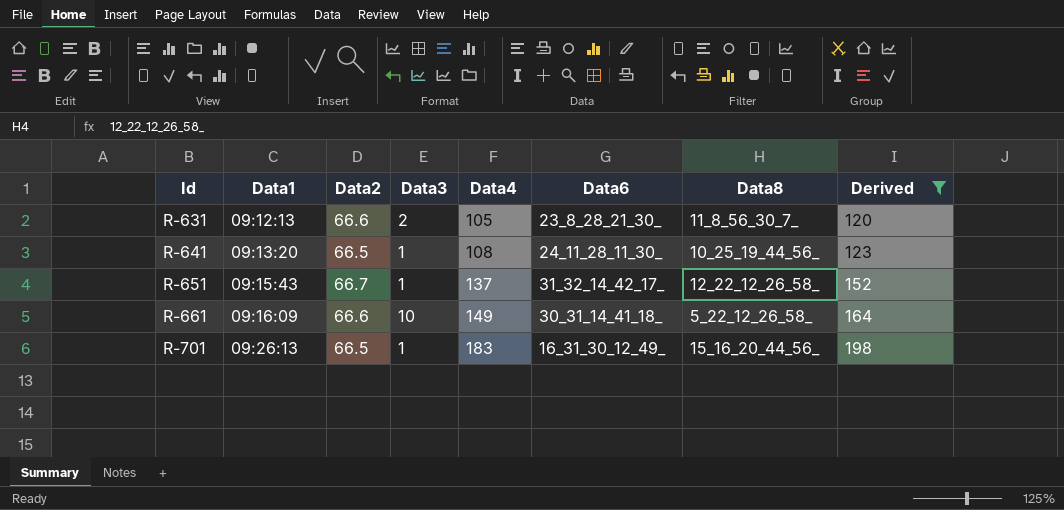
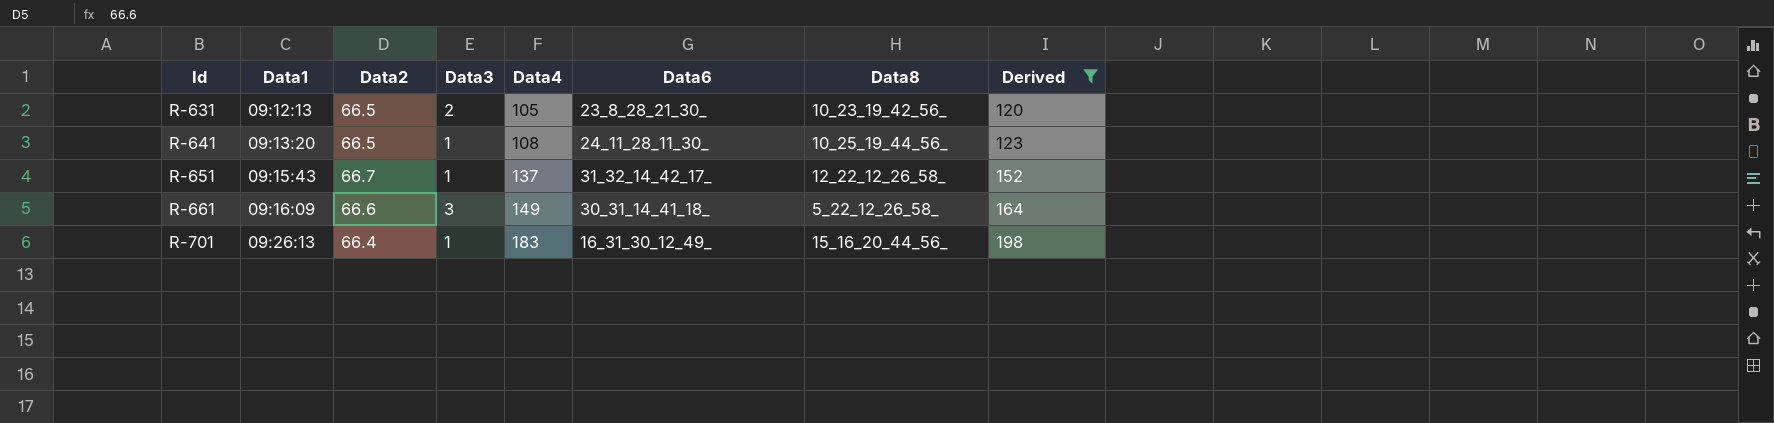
R-631 | Data2: 66.6 -> 66.5
R-631 | Data8: 11_8_56_30_7_ -> 10_23_19_42_56_
R-661 | Data3: 10 -> 3
R-701 | Data2: 66.5 -> 66.4

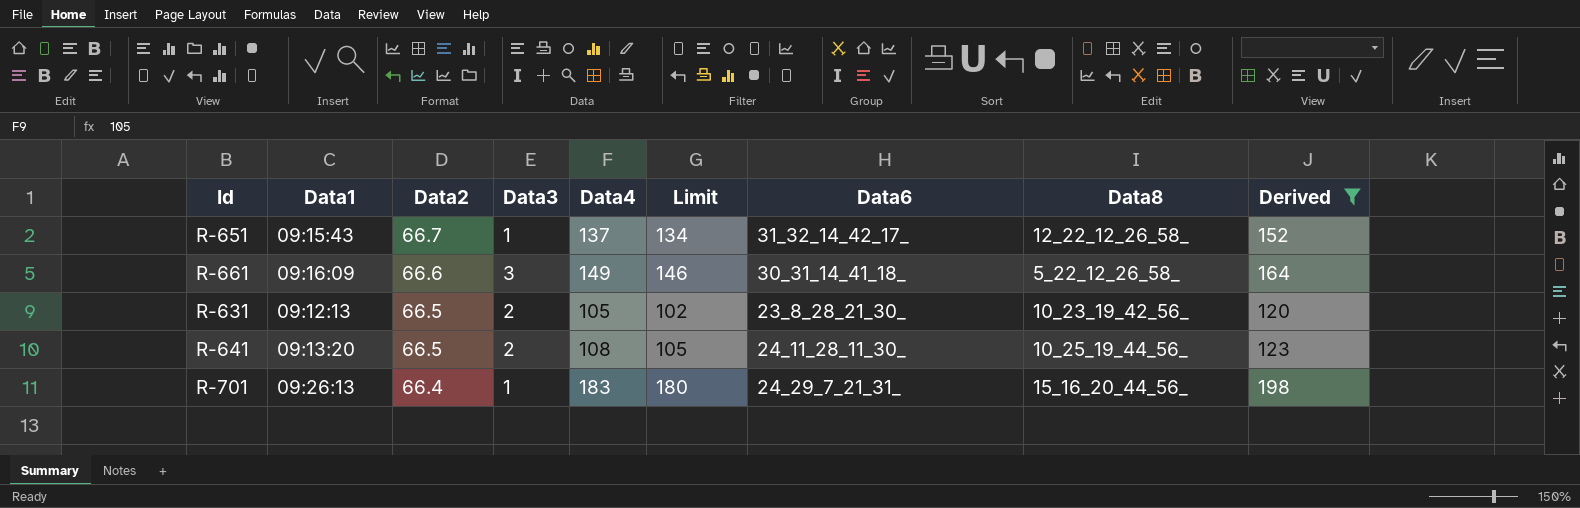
row order: Id ascending -> Data2 descending
column Limit | formula: none -> [Data4] - 3
R-641 | Data3: 1 -> 2
R-701 | Data6: 16_31_30_12_49_ -> 24_29_7_21_31_

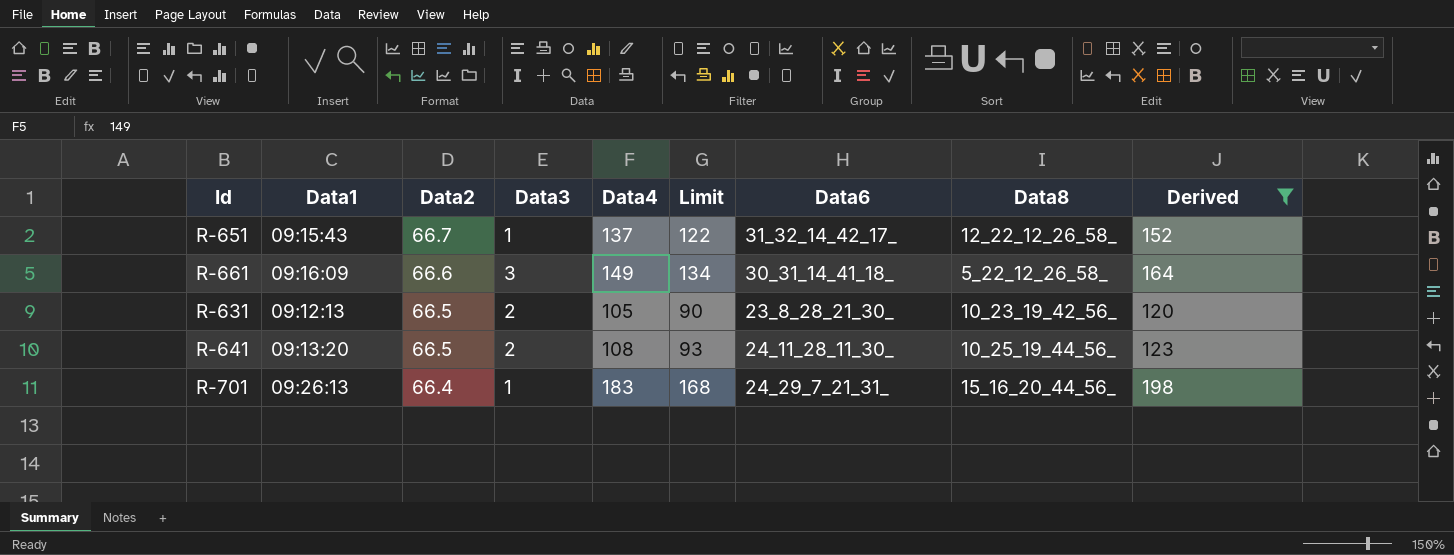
column Limit | formula: [Data4] - 3 -> [Data4] - 15

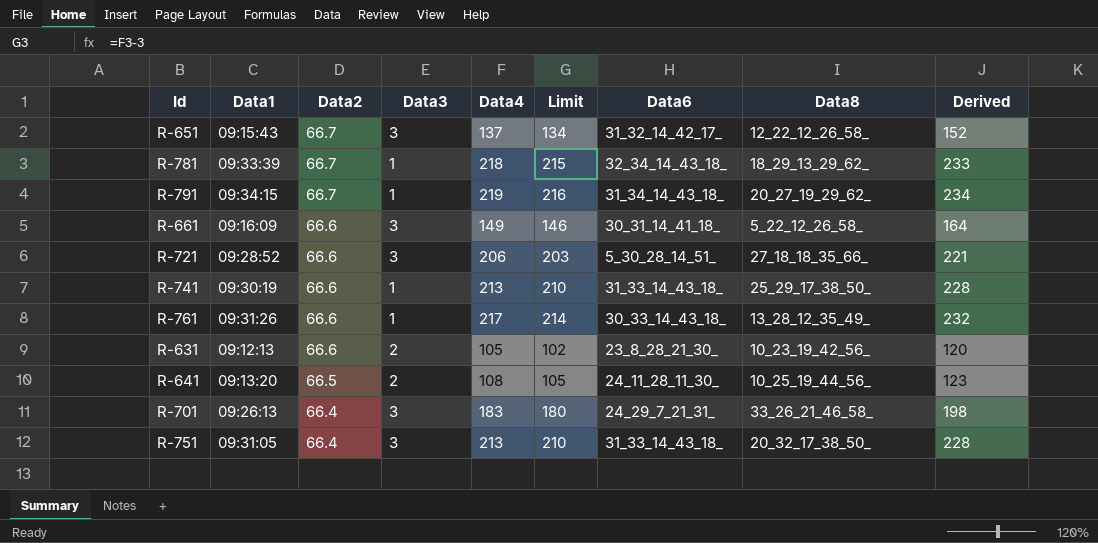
filter: Derived <= 198 -> none
column Limit | formula: [Data4] - 15 -> [Data4] - 3
R-651 | Data3: 1 -> 3
R-631 | Data2: 66.5 -> 66.6
R-701 | Data3: 1 -> 3
R-701 | Data8: 15_16_20_44_56_ -> 33_26_21_46_58_

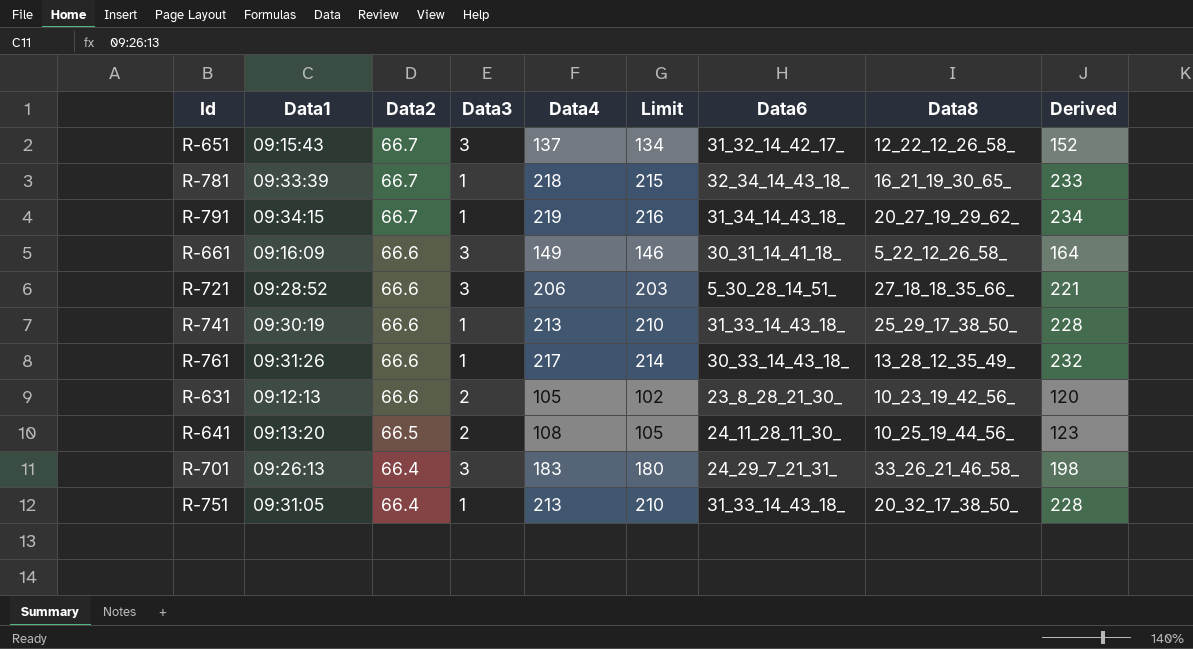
R-781 | Data8: 18_29_13_29_62_ -> 16_21_19_30_65_
R-751 | Data3: 3 -> 1

